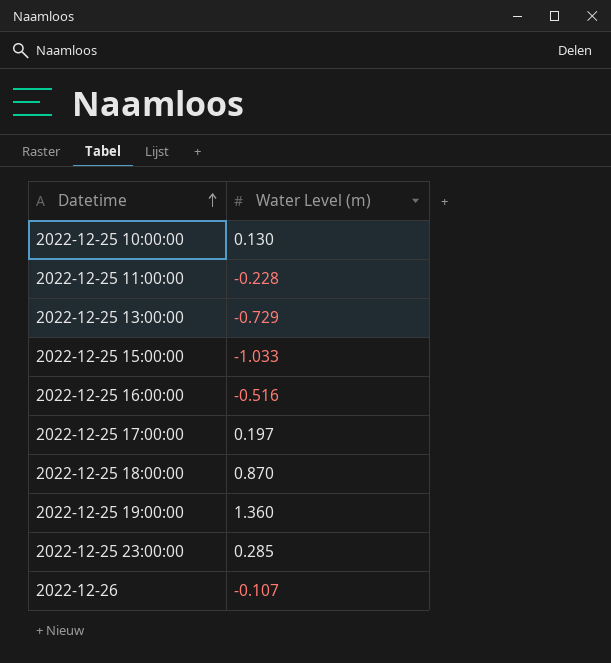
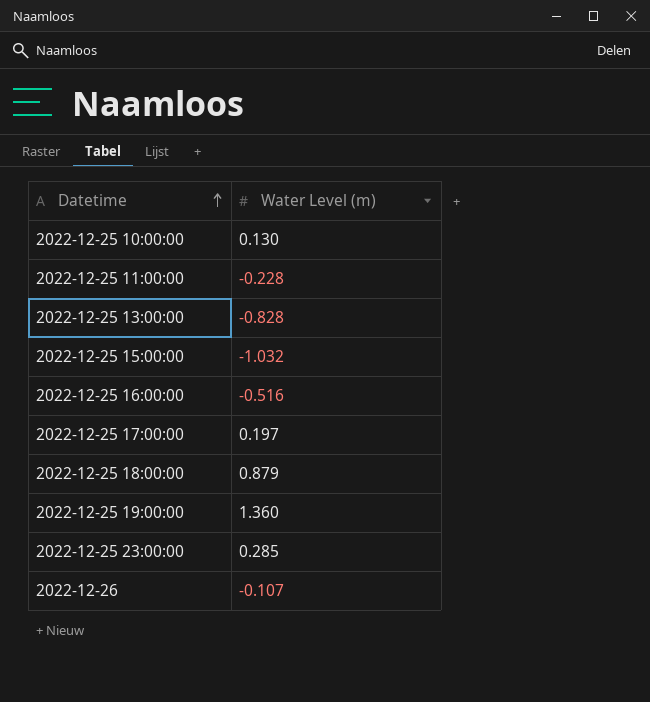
2022-12-25 13:00:00 | Water Level (m): -0.729 -> -0.828
2022-12-25 15:00:00 | Water Level (m): -1.033 -> -1.032
2022-12-25 18:00:00 | Water Level (m): 0.870 -> 0.879

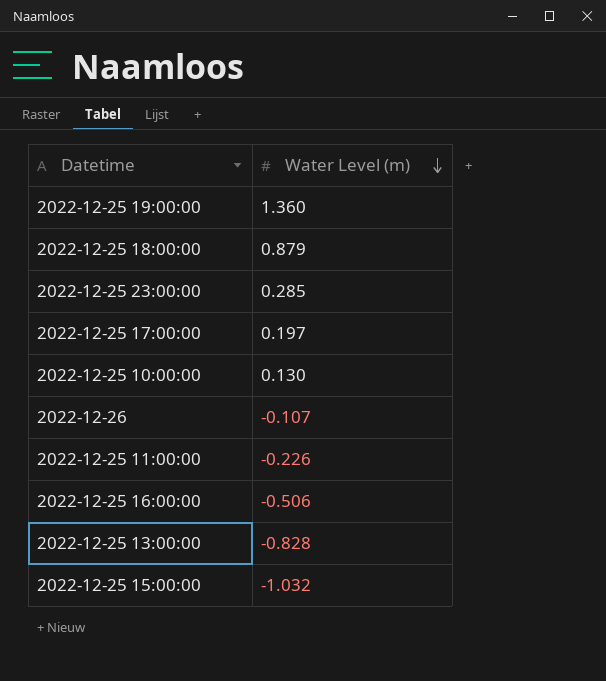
row order: Datetime ascending -> Water Level (m) descending
2022-12-25 11:00:00 | Water Level (m): -0.228 -> -0.226
2022-12-25 16:00:00 | Water Level (m): -0.516 -> -0.506

